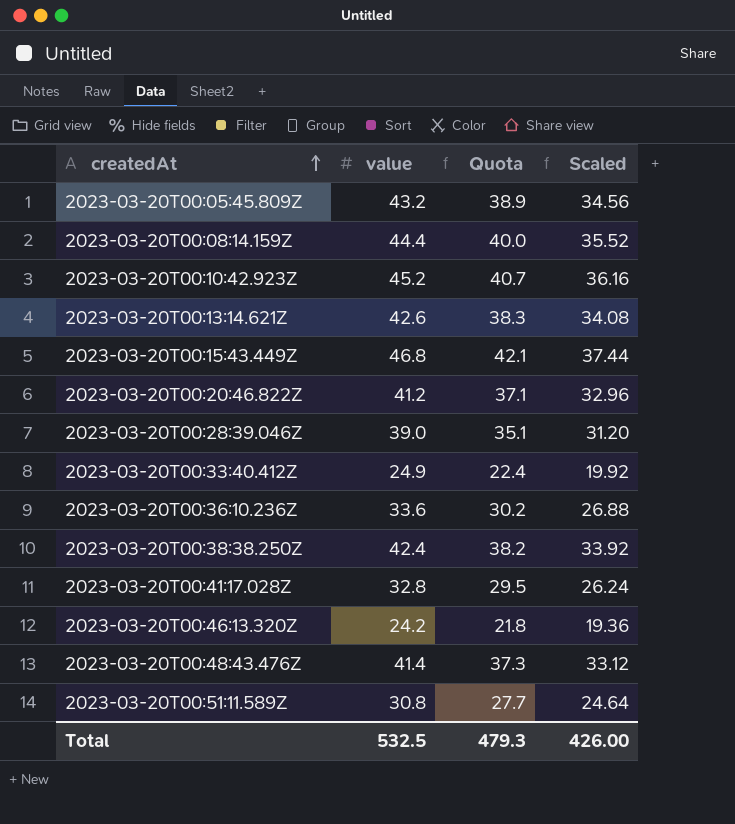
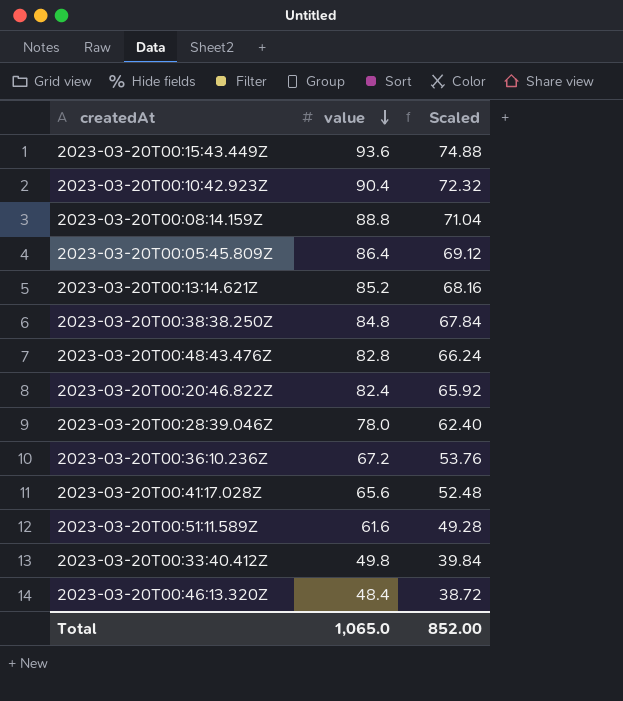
row order: createdAt ascending -> value descending
column Quota | formula: [value] * 0.9 -> none
2023-03-20T00:15:43.449Z | value: 46.8 -> 93.6
2023-03-20T00:15:43.449Z | Scaled: 37.44 -> 74.88
2023-03-20T00:10:42.923Z | value: 45.2 -> 90.4
2023-03-20T00:10:42.923Z | Scaled: 36.16 -> 72.32
2023-03-20T00:08:14.159Z | value: 44.4 -> 88.8
2023-03-20T00:08:14.159Z | Scaled: 35.52 -> 71.04
2023-03-20T00:05:45.809Z | value: 43.2 -> 86.4
2023-03-20T00:05:45.809Z | Scaled: 34.56 -> 69.12
2023-03-20T00:13:14.621Z | value: 42.6 -> 85.2
2023-03-20T00:13:14.621Z | Scaled: 34.08 -> 68.16
2023-03-20T00:38:38.250Z | value: 42.4 -> 84.8
2023-03-20T00:38:38.250Z | Scaled: 33.92 -> 67.84
2023-03-20T00:48:43.476Z | value: 41.4 -> 82.8
2023-03-20T00:48:43.476Z | Scaled: 33.12 -> 66.24
2023-03-20T00:20:46.822Z | value: 41.2 -> 82.4
2023-03-20T00:20:46.822Z | Scaled: 32.96 -> 65.92
2023-03-20T00:28:39.046Z | value: 39.0 -> 78.0
2023-03-20T00:28:39.046Z | Scaled: 31.20 -> 62.40
2023-03-20T00:36:10.236Z | value: 33.6 -> 67.2
2023-03-20T00:36:10.236Z | Scaled: 26.88 -> 53.76
2023-03-20T00:41:17.028Z | value: 32.8 -> 65.6
2023-03-20T00:41:17.028Z | Scaled: 26.24 -> 52.48
2023-03-20T00:51:11.589Z | value: 30.8 -> 61.6
2023-03-20T00:51:11.589Z | Scaled: 24.64 -> 49.28
2023-03-20T00:33:40.412Z | value: 24.9 -> 49.8
2023-03-20T00:33:40.412Z | Scaled: 19.92 -> 39.84
2023-03-20T00:46:13.320Z | value: 24.2 -> 48.4
2023-03-20T00:46:13.320Z | Scaled: 19.36 -> 38.72
Total | value: 532.5 -> 1,065.0
Total | Scaled: 426.00 -> 852.00

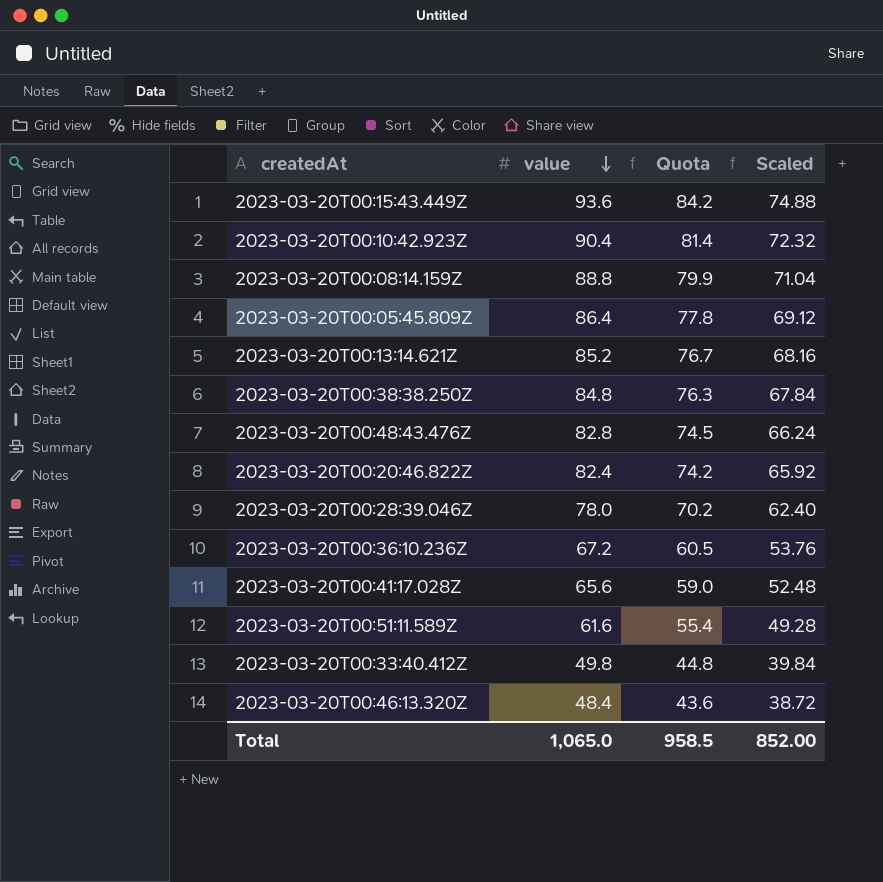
column Quota | formula: none -> [value] * 0.9

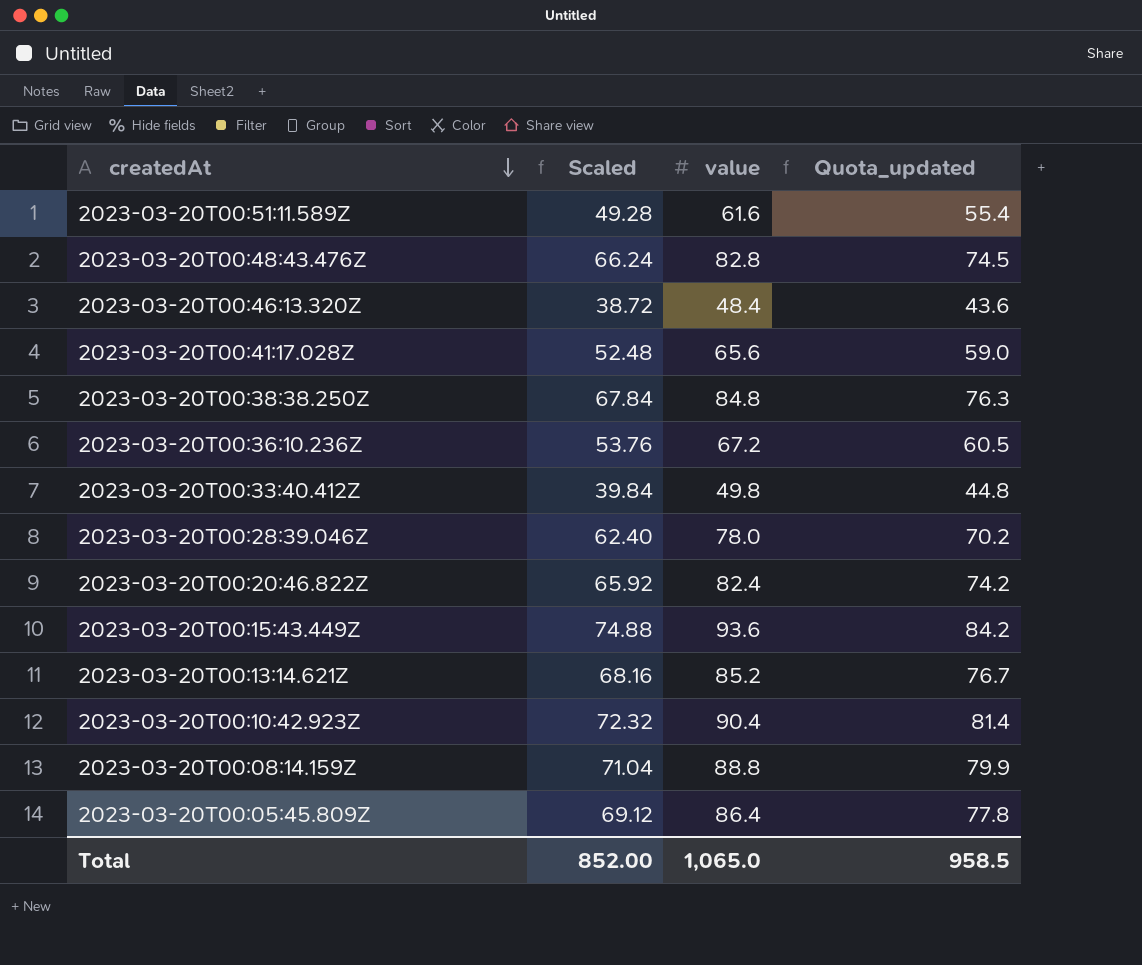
row order: value descending -> createdAt descending
column Scaled | position: 4 -> 2
column name: Quota -> Quota_updated

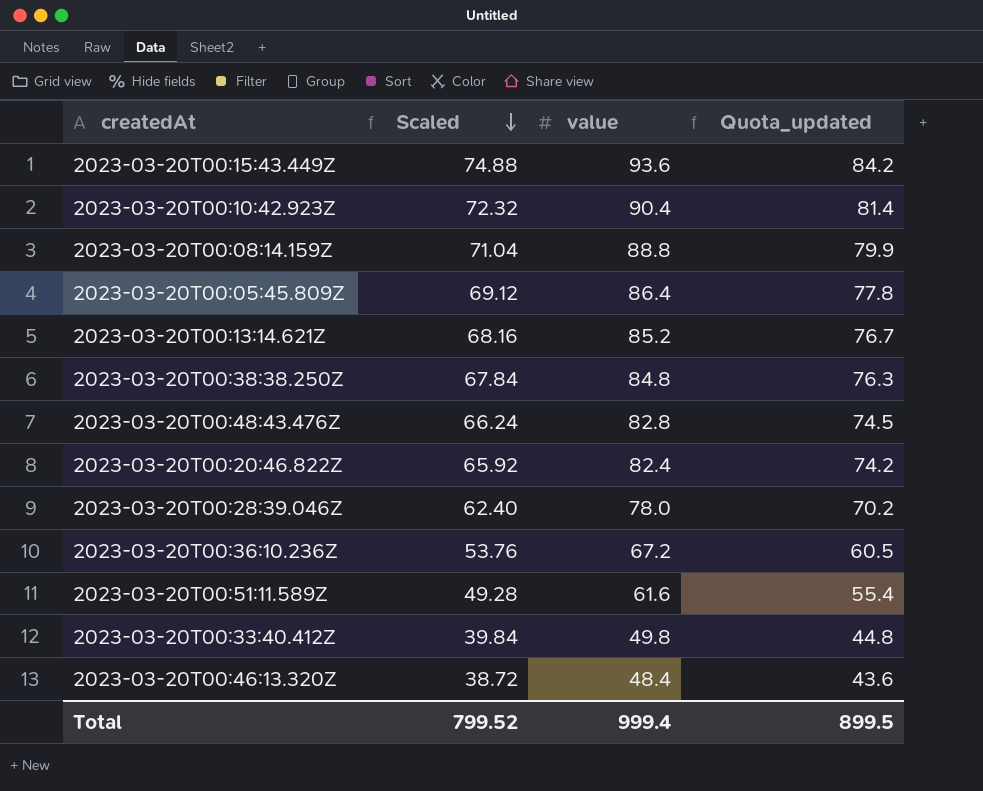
row order: createdAt descending -> Scaled descending
row 2023-03-20T00:41:17.028Z: 52.48 | 65.6 | 59.0 -> none
Total | Scaled: 852.00 -> 799.52
Total | value: 1,065.0 -> 999.4
Total | Quota_updated: 958.5 -> 899.5

